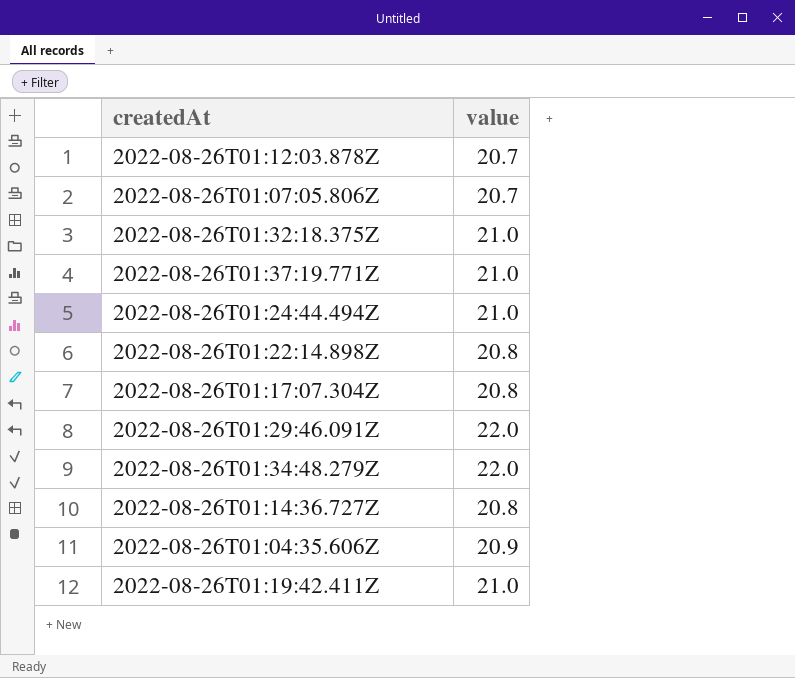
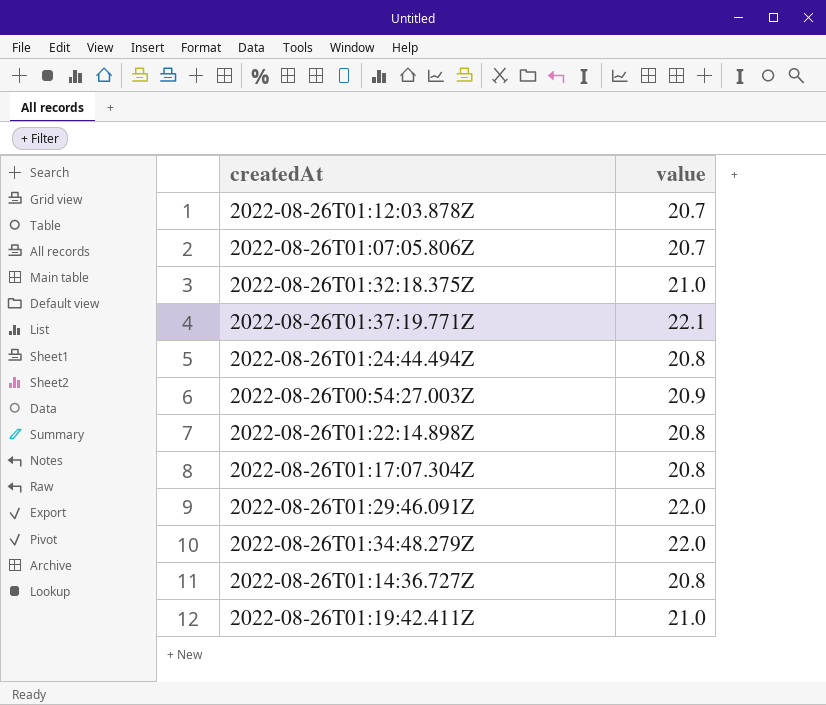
row 2022-08-26T01:04:35.606Z: 20.9 -> none
2022-08-26T01:37:19.771Z | value: 21.0 -> 22.1
2022-08-26T01:24:44.494Z | value: 21.0 -> 20.8
row 2022-08-26T00:54:27.003Z: none -> 20.9

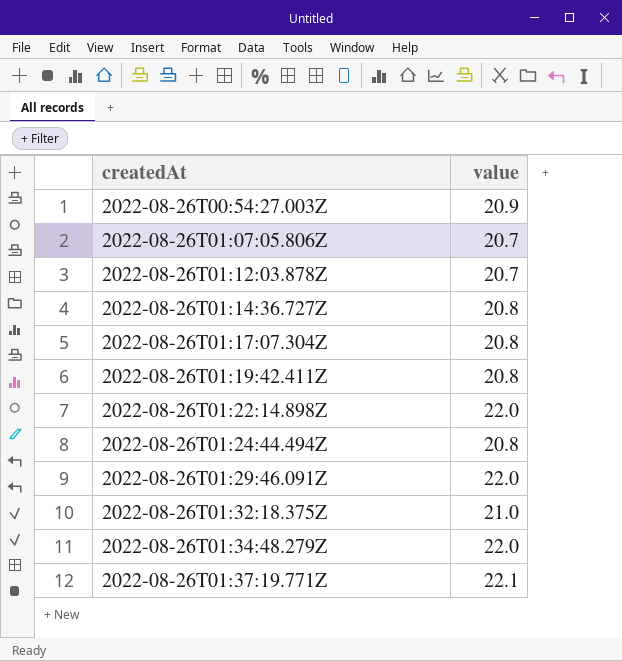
row order: none -> createdAt ascending
2022-08-26T01:19:42.411Z | value: 21.0 -> 20.8
2022-08-26T01:22:14.898Z | value: 20.8 -> 22.0

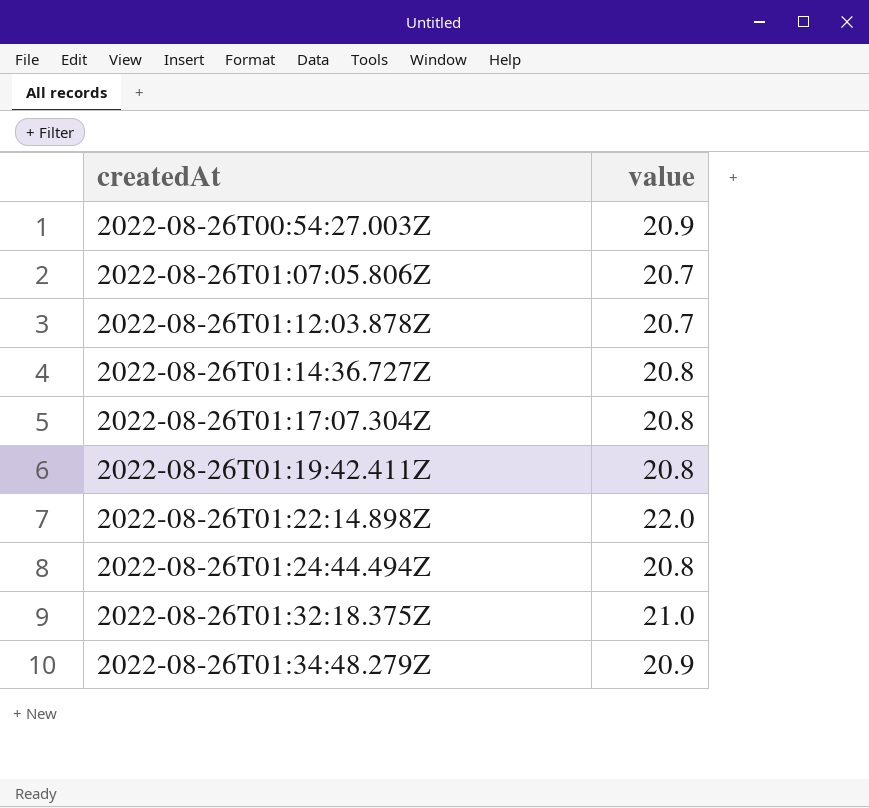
row 2022-08-26T01:29:46.091Z: 22.0 -> none
row 2022-08-26T01:37:19.771Z: 22.1 -> none
2022-08-26T01:34:48.279Z | value: 22.0 -> 20.9

